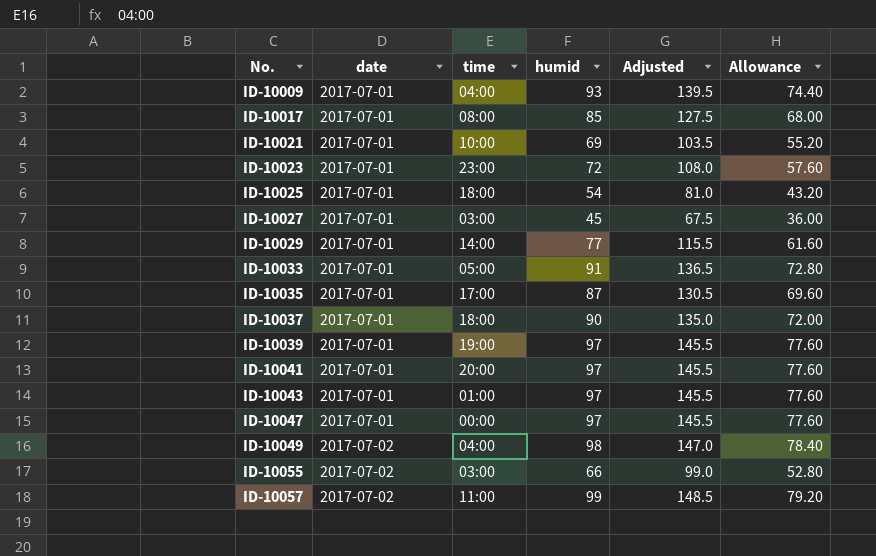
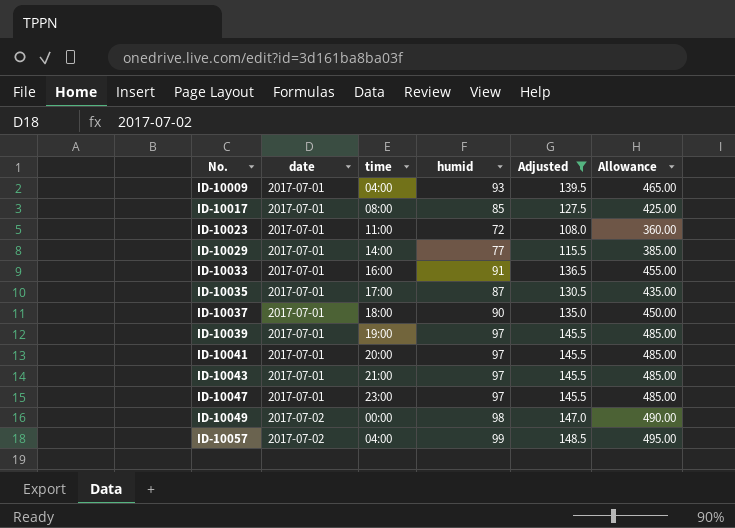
filter: none -> Adjusted >= 108.0
column Allowance | formula: [humid] * 0.8 -> [humid] * 5
ID-10023 | time: 23:00 -> 11:00
ID-10033 | time: 05:00 -> 16:00
ID-10043 | time: 01:00 -> 21:00
ID-10047 | time: 00:00 -> 23:00
ID-10049 | time: 04:00 -> 00:00
ID-10057 | time: 11:00 -> 04:00

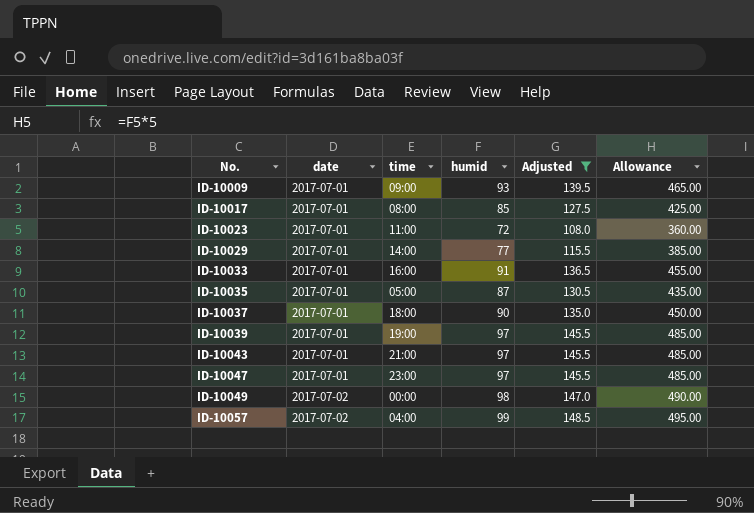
row ID-10041: 2017-07-01 | 20:00 | 97 | 145.5 | 485.00 -> none
ID-10009 | time: 04:00 -> 09:00
ID-10035 | time: 17:00 -> 05:00

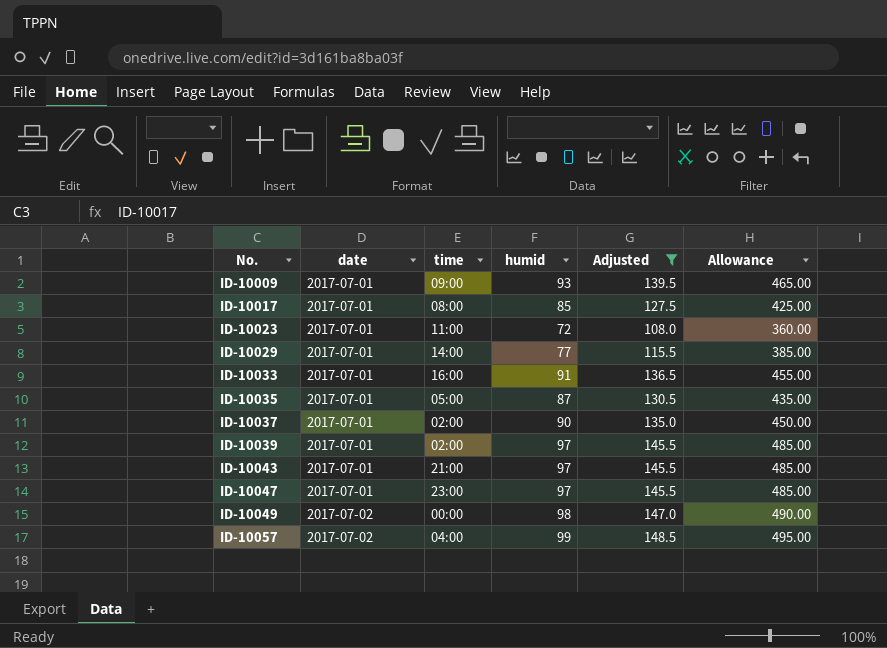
ID-10037 | time: 18:00 -> 02:00
ID-10039 | time: 19:00 -> 02:00

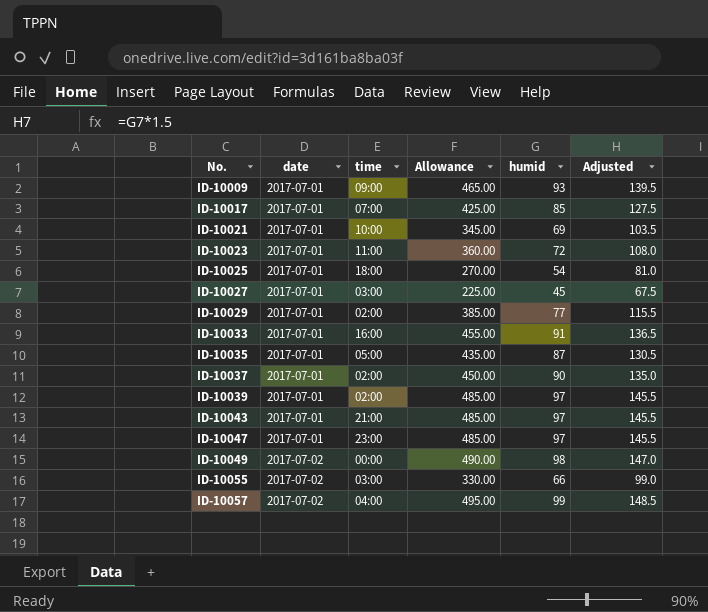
filter: Adjusted >= 108.0 -> none
column Allowance | position: 6 -> 4
ID-10017 | time: 08:00 -> 07:00
ID-10029 | time: 14:00 -> 02:00

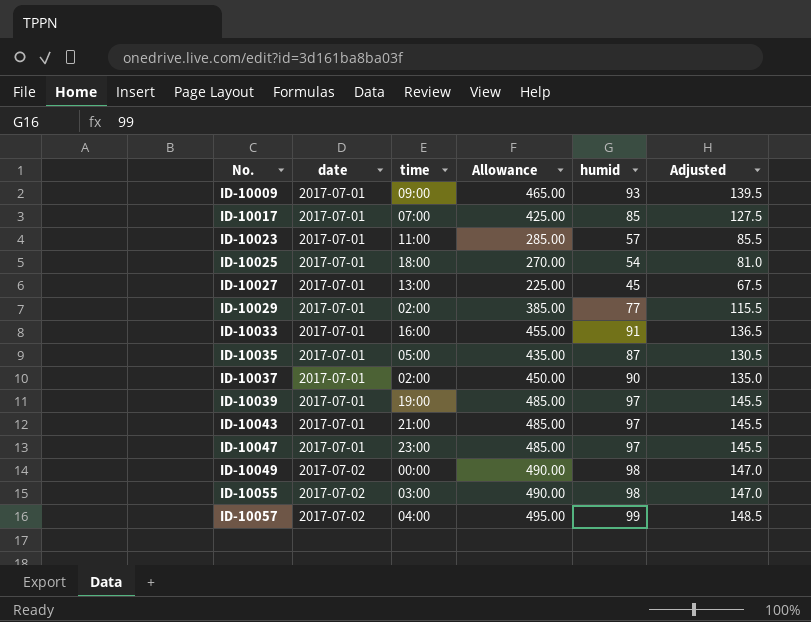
row ID-10021: 2017-07-01 | 10:00 | 345.00 | 69 | 103.5 -> none
ID-10023 | Allowance: 360.00 -> 285.00
ID-10023 | humid: 72 -> 57
ID-10023 | Adjusted: 108.0 -> 85.5
ID-10027 | time: 03:00 -> 13:00
ID-10039 | time: 02:00 -> 19:00
ID-10055 | Allowance: 330.00 -> 490.00
ID-10055 | humid: 66 -> 98
ID-10055 | Adjusted: 99.0 -> 147.0

